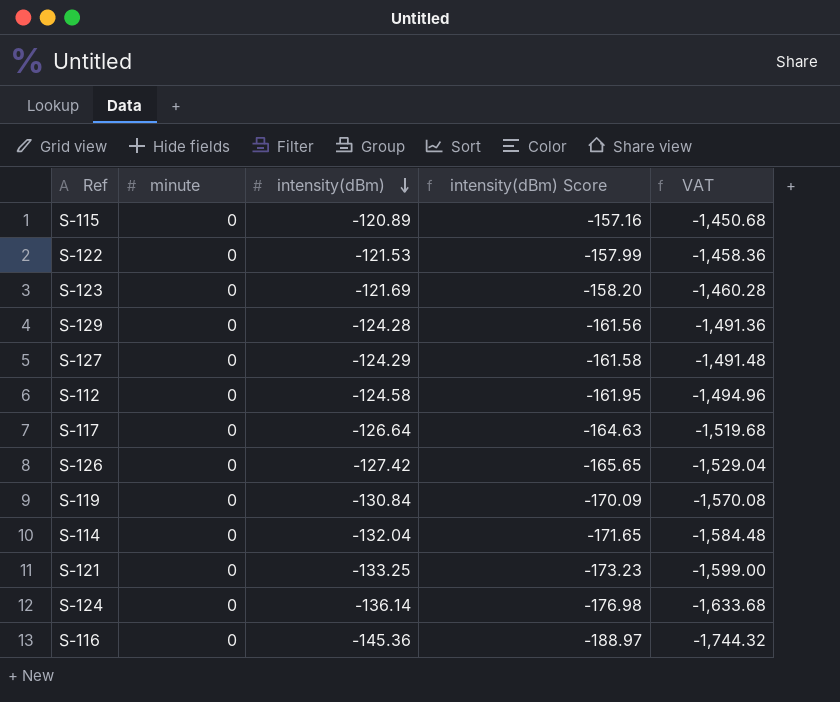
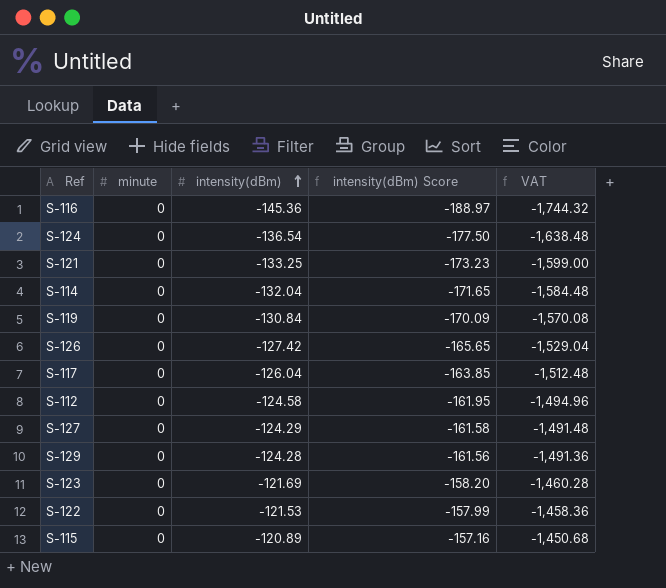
row order: intensity(dBm) descending -> intensity(dBm) ascending
S-124 | intensity(dBm): -136.14 -> -136.54
S-124 | intensity(dBm) Score: -176.98 -> -177.50
S-124 | VAT: -1,633.68 -> -1,638.48
S-117 | intensity(dBm): -126.64 -> -126.04
S-117 | intensity(dBm) Score: -164.63 -> -163.85
S-117 | VAT: -1,519.68 -> -1,512.48

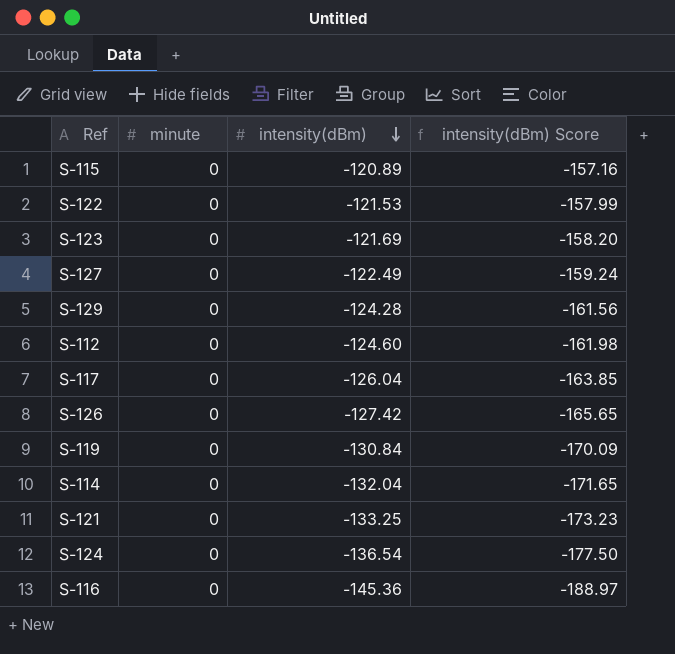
row order: intensity(dBm) ascending -> intensity(dBm) descending
column VAT | formula: [intensity(dBm)] * 12 -> none
S-127 | intensity(dBm): -124.29 -> -122.49
S-127 | intensity(dBm) Score: -161.58 -> -159.24
S-112 | intensity(dBm): -124.58 -> -124.60
S-112 | intensity(dBm) Score: -161.95 -> -161.98

